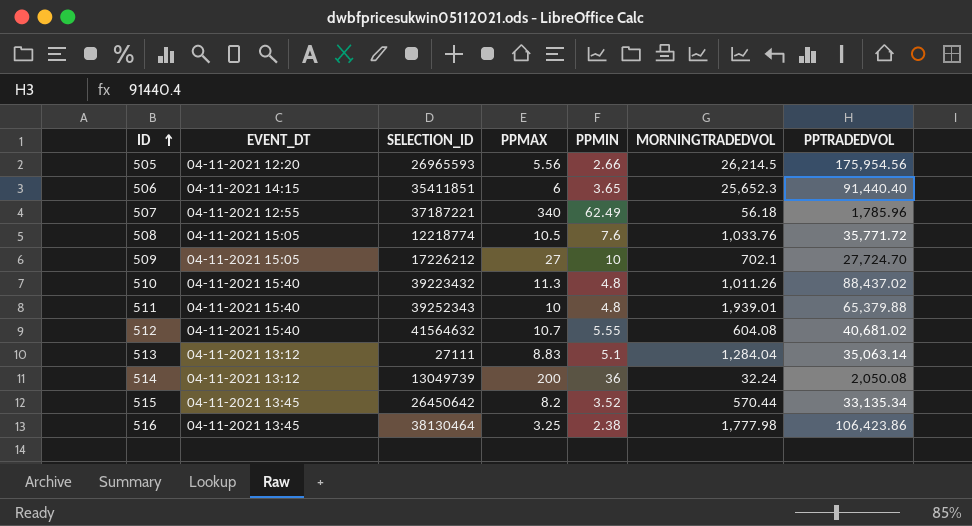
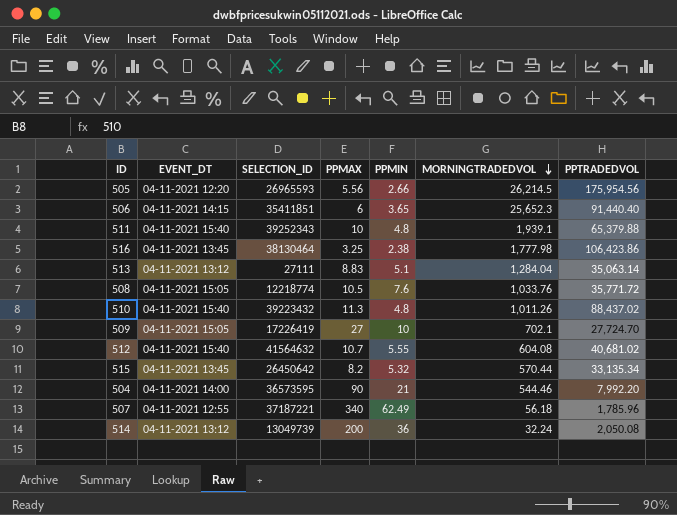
row order: ID ascending -> MORNINGTRADEDVOL descending
511 | MORNINGTRADEDVOL: 1,939.01 -> 1,939.1
509 | SELECTION_ID: 17226212 -> 17226419
515 | PPMIN: 3.52 -> 5.32
row 504: none -> 04-11-2021 14:00 | 36573595 | 90 | 21 | 544.46 | 7,992.20

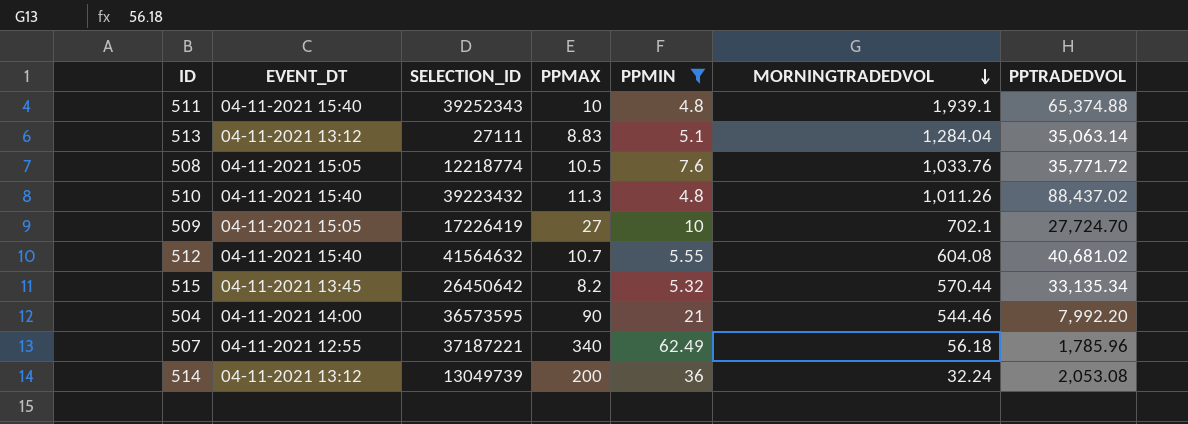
filter: none -> PPMIN >= 4.8
511 | PPTRADEDVOL: 65,379.88 -> 65,374.88
514 | PPTRADEDVOL: 2,050.08 -> 2,053.08

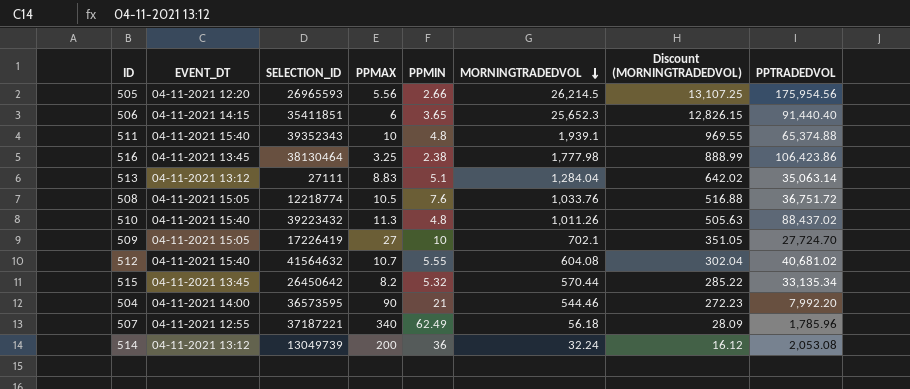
filter: PPMIN >= 4.8 -> none
column Discount (MORNINGTRADEDVOL) | formula: none -> [MORNINGTRADEDVOL] * 0.5
511 | SELECTION_ID: 39252343 -> 39352343
508 | PPTRADEDVOL: 35,771.72 -> 36,751.72

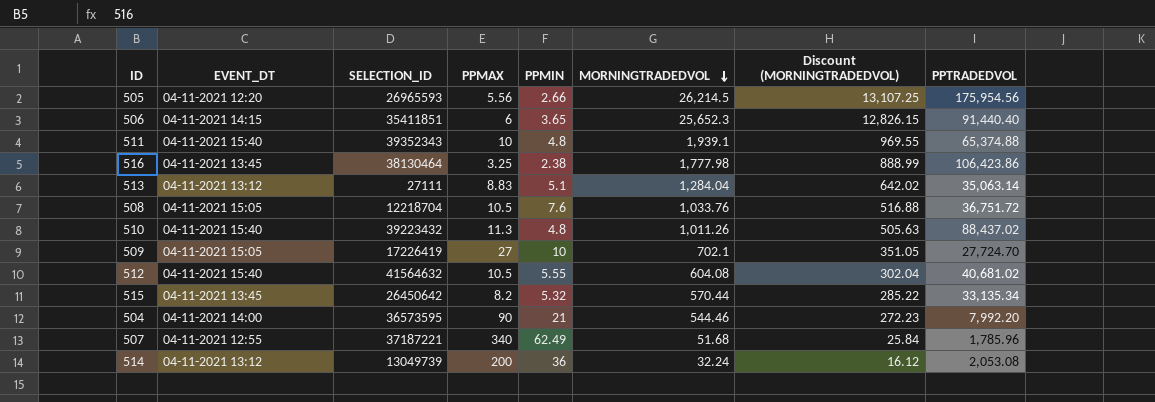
508 | SELECTION_ID: 12218774 -> 12218704
512 | PPMAX: 10.7 -> 10.5
507 | MORNINGTRADEDVOL: 56.18 -> 51.68
507 | Discount (MORNINGTRADEDVOL): 28.09 -> 25.84

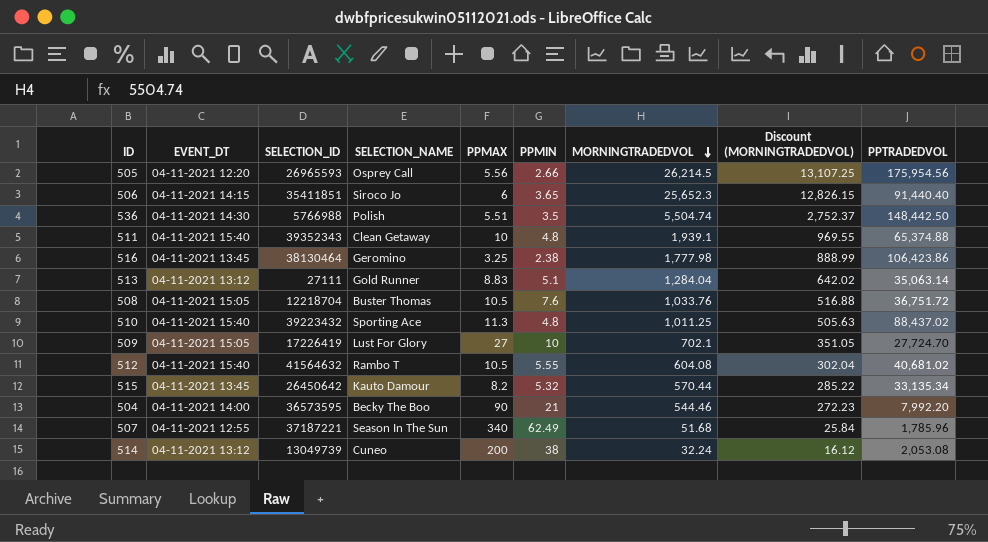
column SELECTION_NAME | position: none -> 4
row 536: none -> 04-11-2021 14:30 | 5766988 | Polish | 5.51 | 3.5 | 5,504.74 | 2,752.37 | 148,442.50
510 | MORNINGTRADEDVOL: 1,011.26 -> 1,011.25
514 | PPMIN: 36 -> 38

